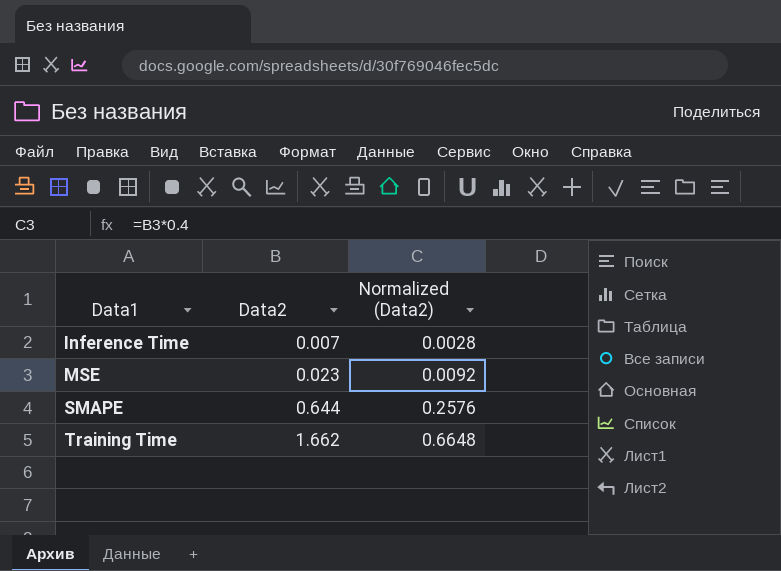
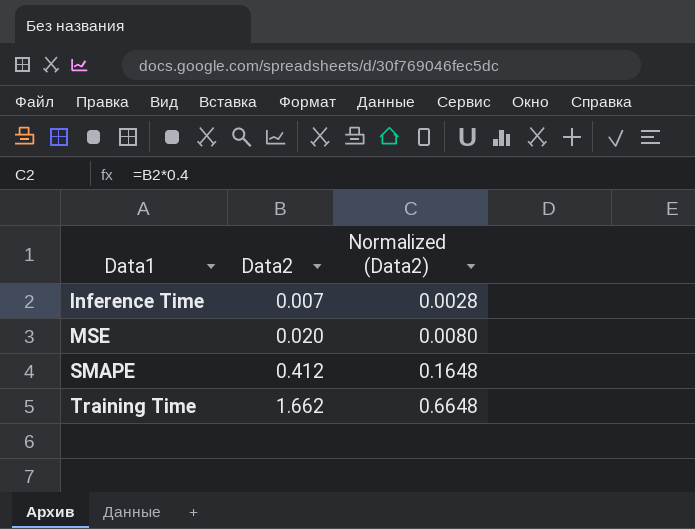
MSE | Data2: 0.023 -> 0.020
MSE | Normalized (Data2): 0.0092 -> 0.0080
SMAPE | Data2: 0.644 -> 0.412
SMAPE | Normalized (Data2): 0.2576 -> 0.1648

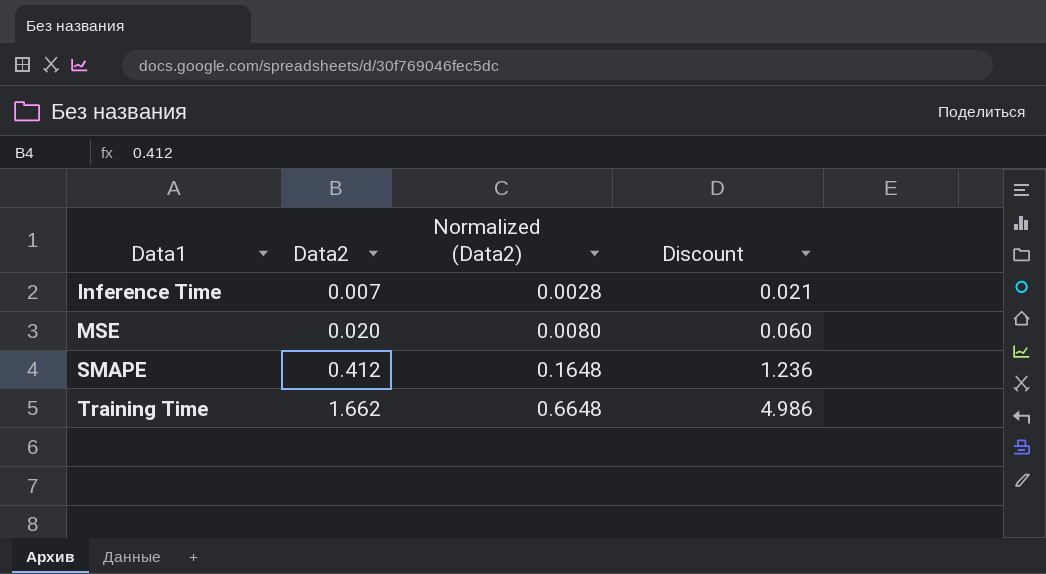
column Discount | formula: none -> [Data2] * 3

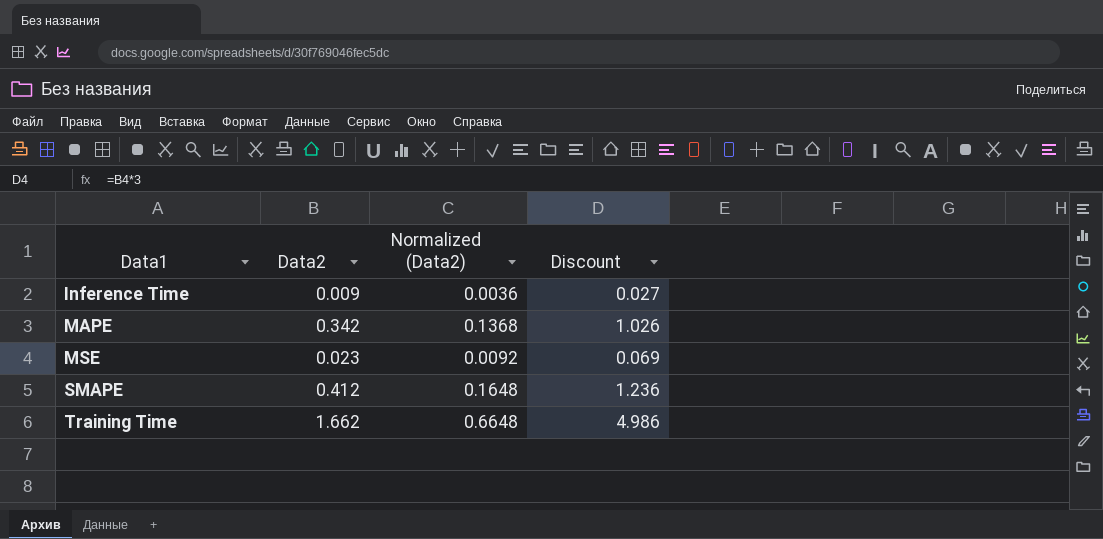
Inference Time | Data2: 0.007 -> 0.009
Inference Time | Normalized (Data2): 0.0028 -> 0.0036
Inference Time | Discount: 0.021 -> 0.027
row MAPE: none -> 0.342 | 0.1368 | 1.026
MSE | Data2: 0.020 -> 0.023
MSE | Normalized (Data2): 0.0080 -> 0.0092
MSE | Discount: 0.060 -> 0.069

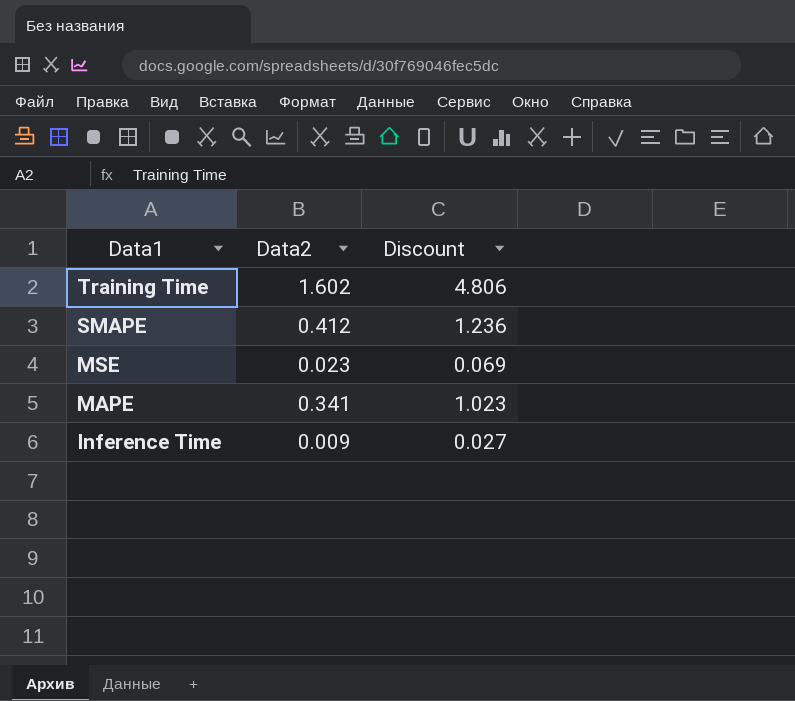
row order: Data1 ascending -> Data1 descending
column Normalized (Data2) | formula: [Data2] * 0.4 -> none
Training Time | Data2: 1.662 -> 1.602
Training Time | Discount: 4.986 -> 4.806
MAPE | Data2: 0.342 -> 0.341
MAPE | Discount: 1.026 -> 1.023

